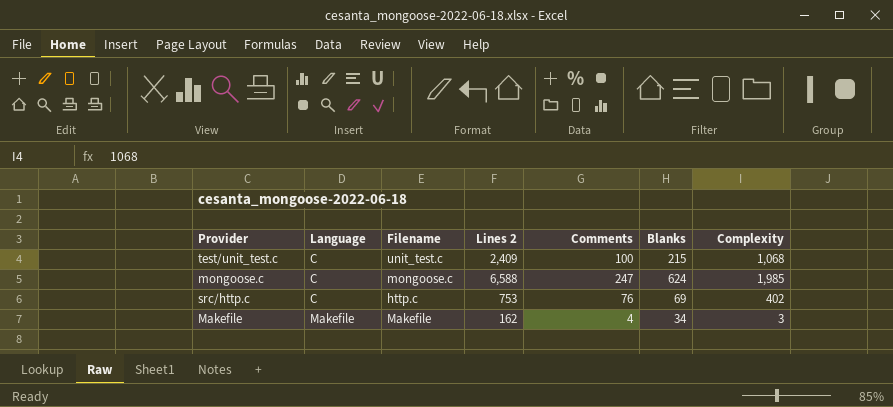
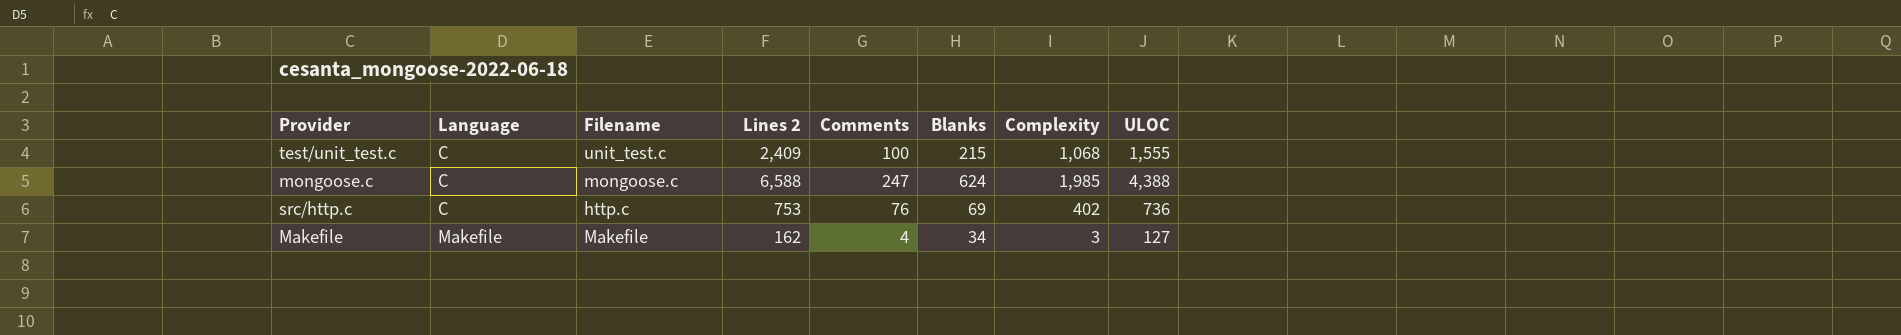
column ULOC | position: none -> 8

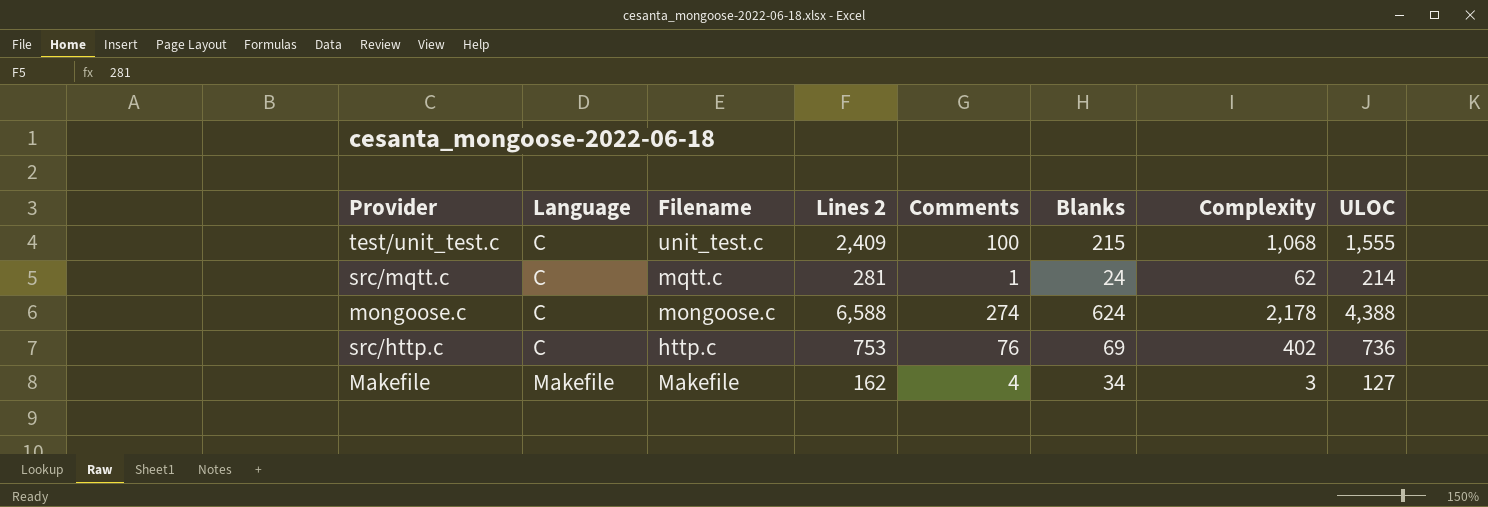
row src/mqtt.c: none -> C | mqtt.c | 281 | 1 | 24 | 62 | 214
mongoose.c | Comments: 247 -> 274
mongoose.c | Complexity: 1,985 -> 2,178

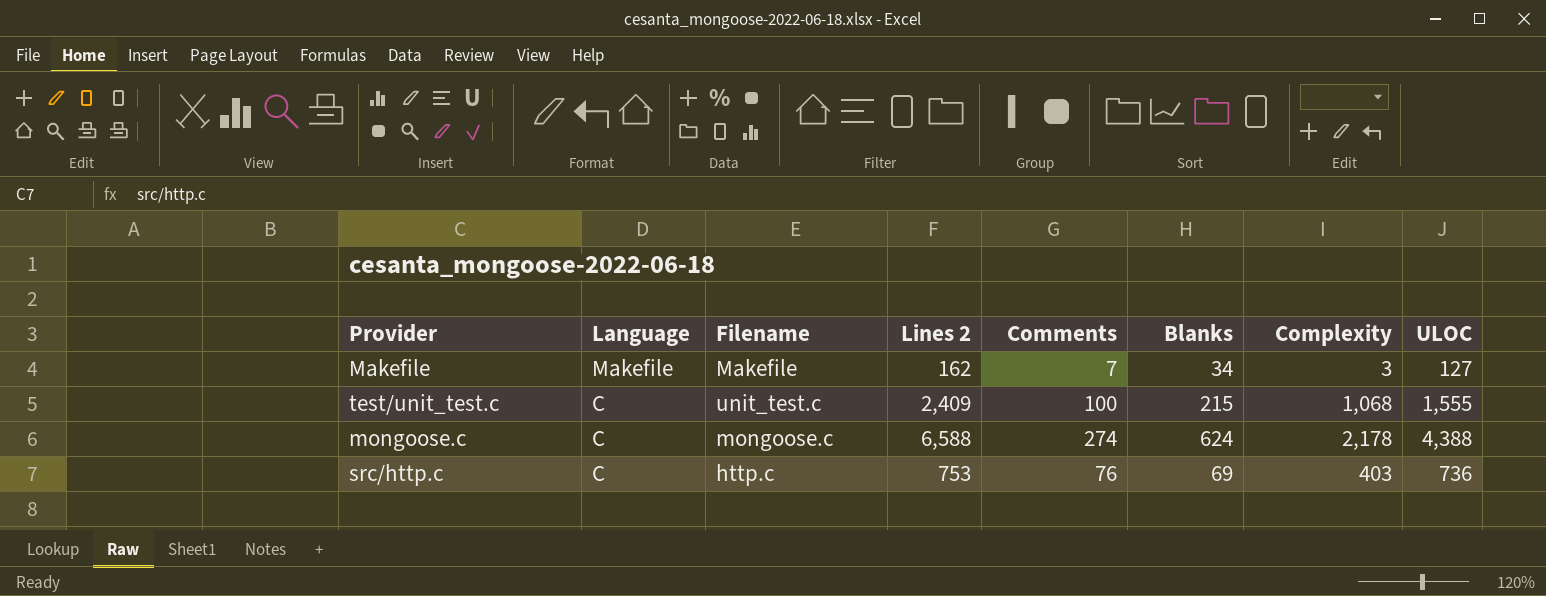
row order: Language ascending -> Language descending
row src/mqtt.c: C | mqtt.c | 281 | 1 | 24 | 62 | 214 -> none
Makefile | Comments: 4 -> 7
src/http.c | Complexity: 402 -> 403

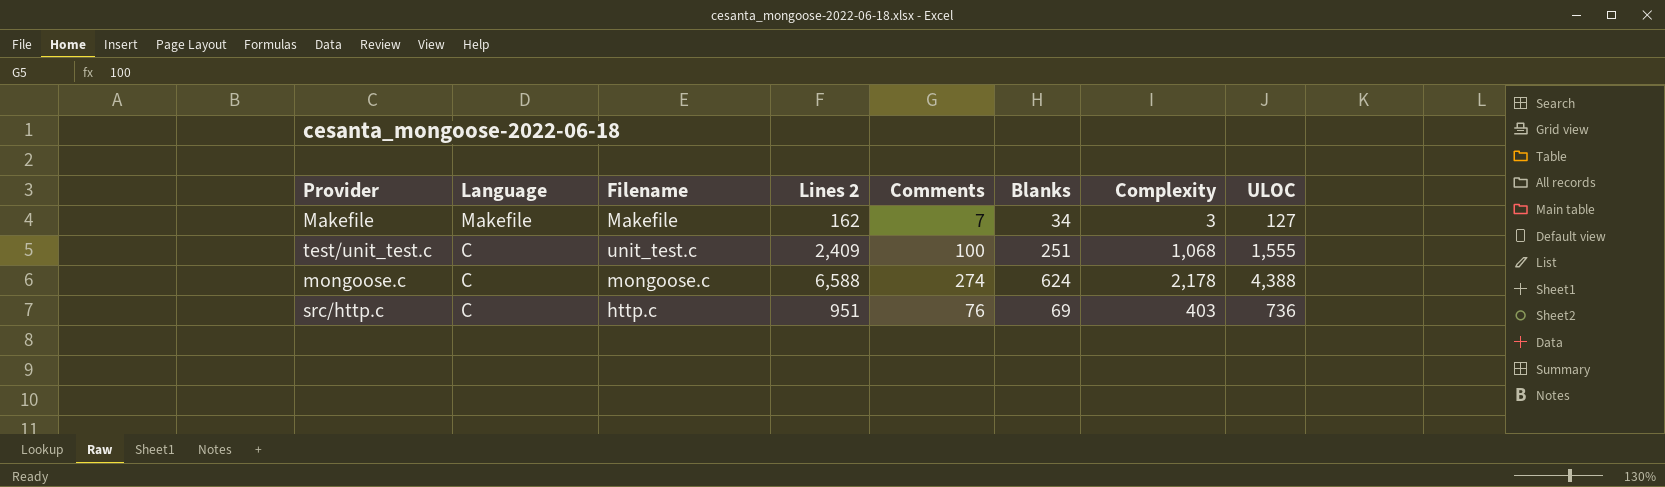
test/unit_test.c | Blanks: 215 -> 251
src/http.c | Lines 2: 753 -> 951

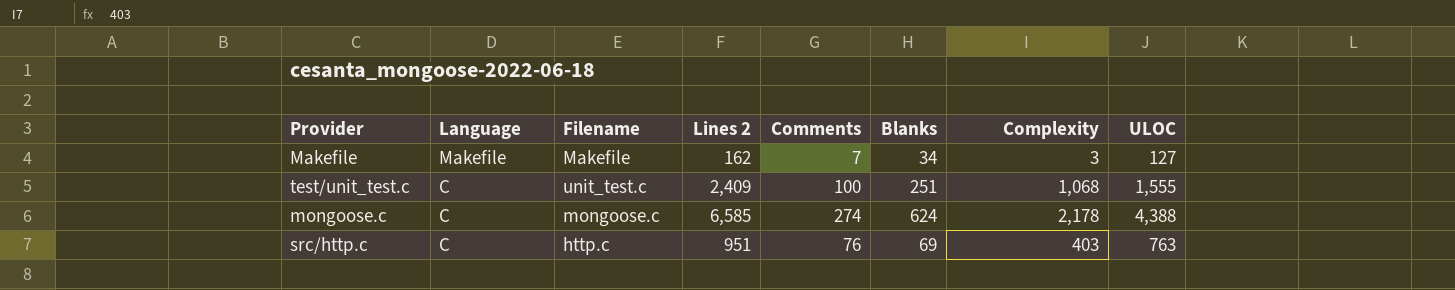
mongoose.c | Lines 2: 6,588 -> 6,585
src/http.c | ULOC: 736 -> 763

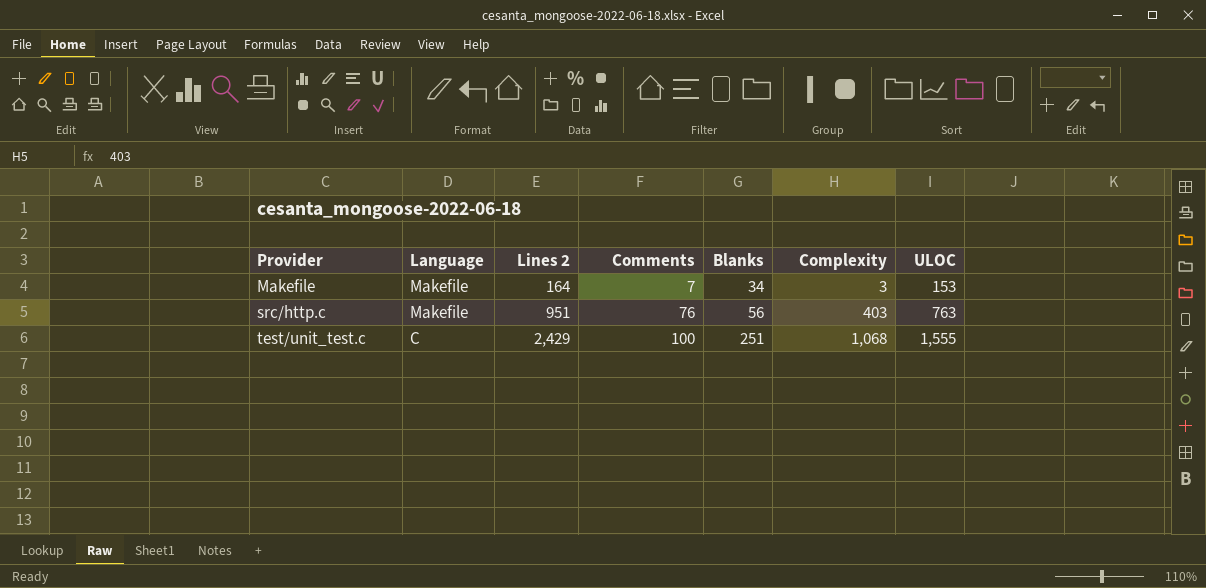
row order: Language descending -> Provider ascending
column Filename | position: 3 -> none
row mongoose.c: C | mongoose.c | 6,585 | 274 | 624 | 2,178 | 4,388 -> none
Makefile | Lines 2: 162 -> 164
Makefile | ULOC: 127 -> 153
src/http.c | Language: C -> Makefile
src/http.c | Blanks: 69 -> 56
test/unit_test.c | Lines 2: 2,409 -> 2,429

